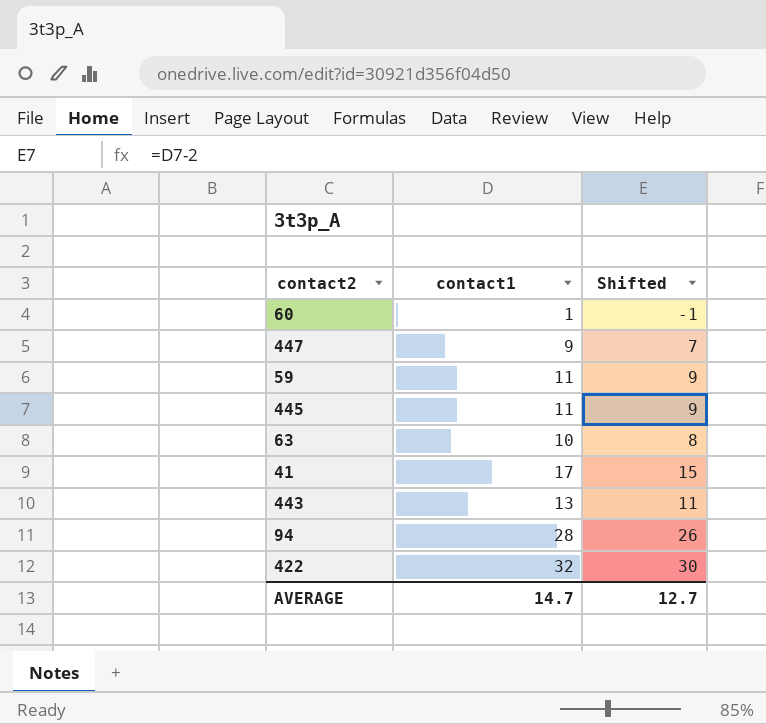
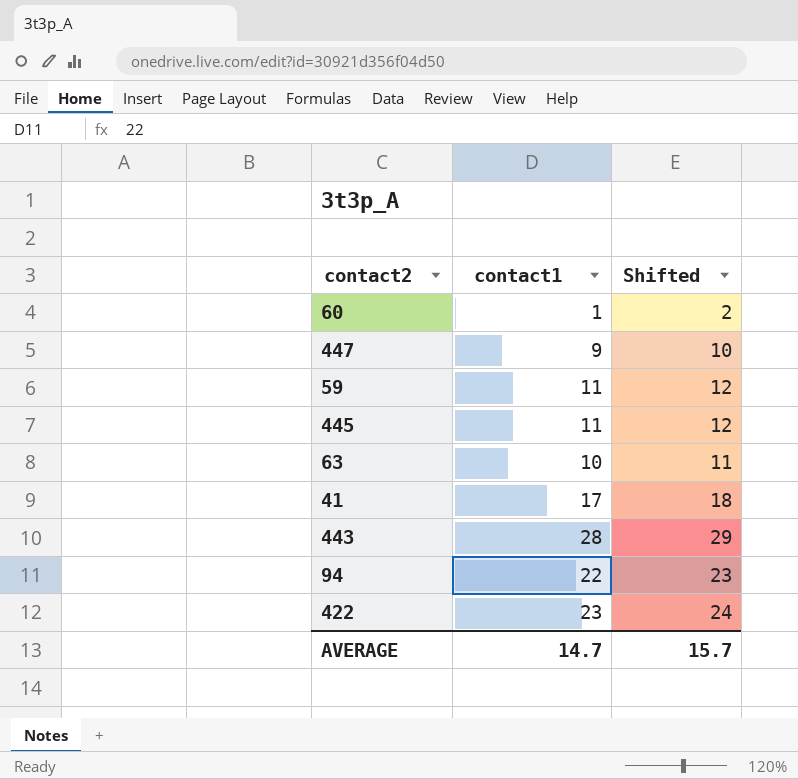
column Shifted | formula: [contact1] - 2 -> [contact1] + 1
443 | contact1: 13 -> 28
94 | contact1: 28 -> 22
422 | contact1: 32 -> 23
AVERAGE | Shifted: 12.7 -> 15.7

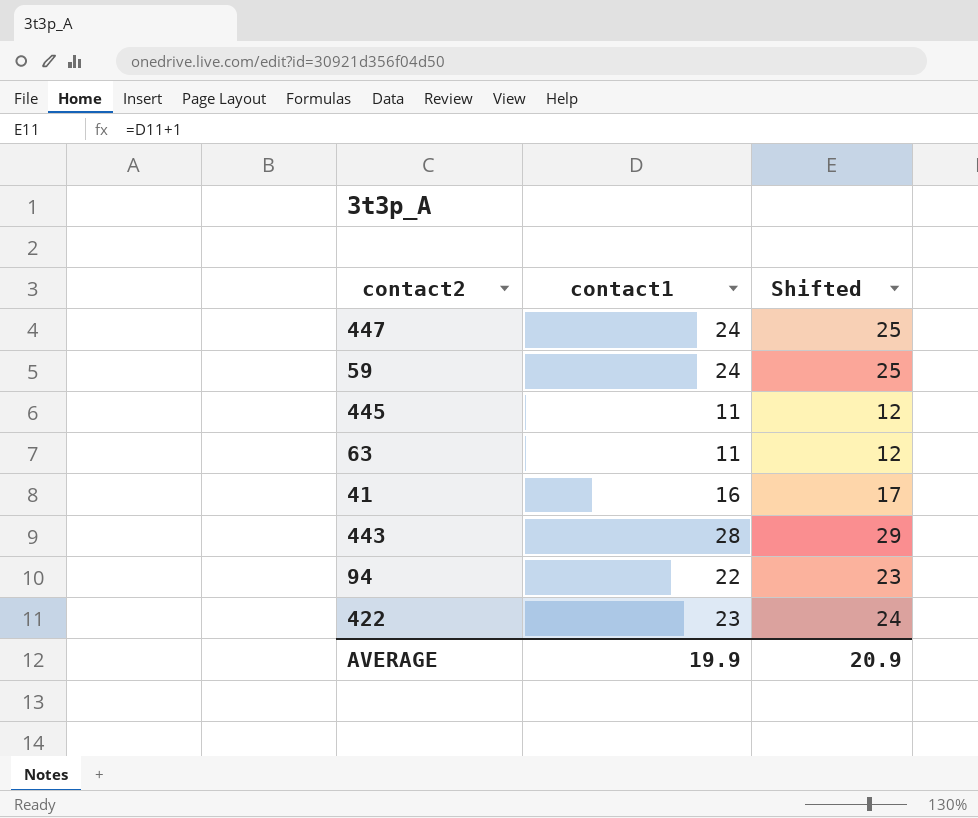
row 60: 1 | 2 -> none
447 | contact1: 9 -> 24
447 | Shifted: 10 -> 25
59 | contact1: 11 -> 24
59 | Shifted: 12 -> 25
63 | contact1: 10 -> 11
63 | Shifted: 11 -> 12
41 | contact1: 17 -> 16
41 | Shifted: 18 -> 17
AVERAGE | contact1: 14.7 -> 19.9
AVERAGE | Shifted: 15.7 -> 20.9

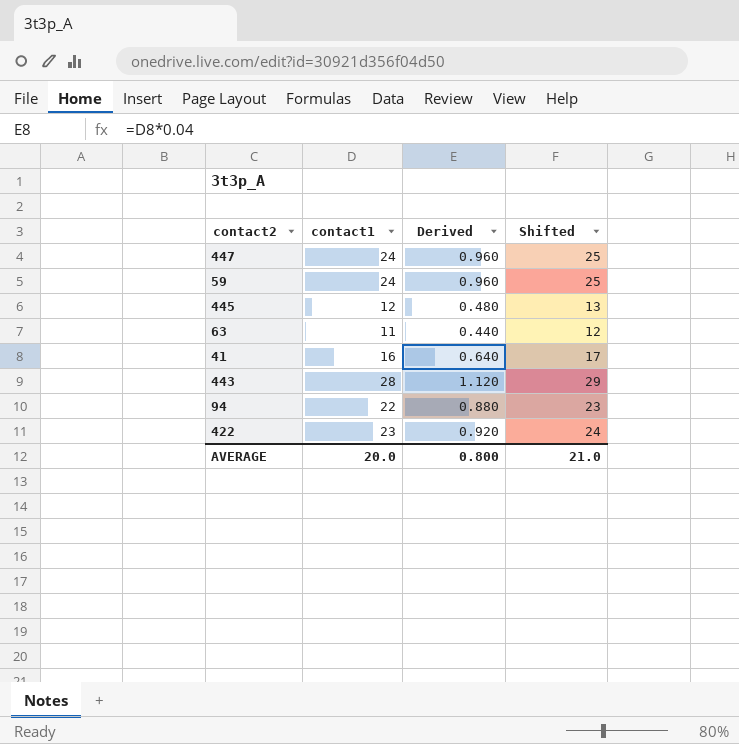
column Derived | formula: none -> [contact1] * 0.04
445 | contact1: 11 -> 12
445 | Shifted: 12 -> 13
AVERAGE | contact1: 19.9 -> 20.0
AVERAGE | Shifted: 20.9 -> 21.0

